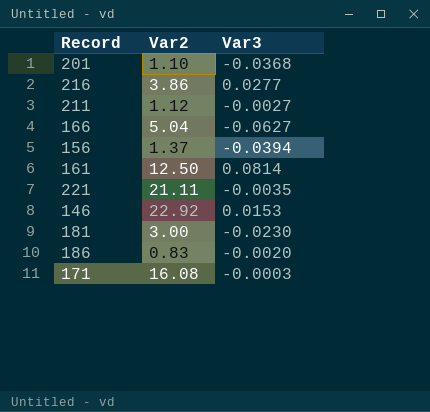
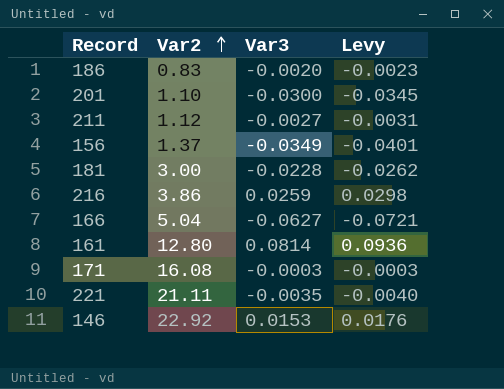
row order: none -> Var2 ascending
column Levy | formula: none -> [Var3] * 1.15
201 | Var3: -0.0368 -> -0.0300
156 | Var3: -0.0394 -> -0.0349
181 | Var3: -0.0230 -> -0.0228
216 | Var3: 0.0277 -> 0.0259
161 | Var2: 12.50 -> 12.80

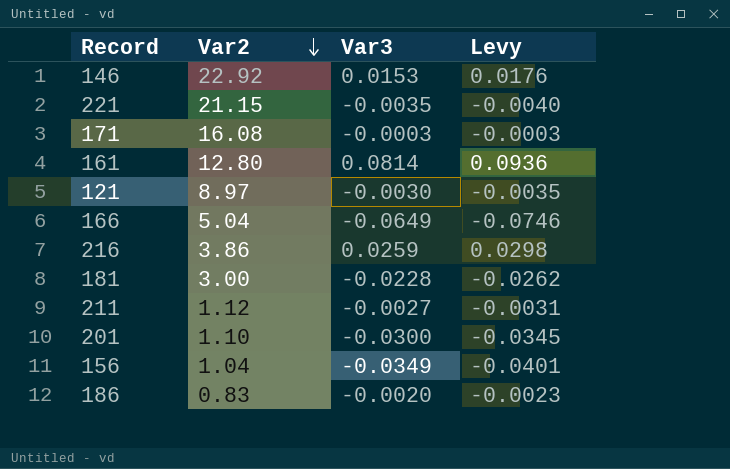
row order: Var2 ascending -> Var2 descending
221 | Var2: 21.11 -> 21.15
row 121: none -> 8.97 | -0.0030 | -0.0035
166 | Var3: -0.0627 -> -0.0649
166 | Levy: -0.0721 -> -0.0746
156 | Var2: 1.37 -> 1.04

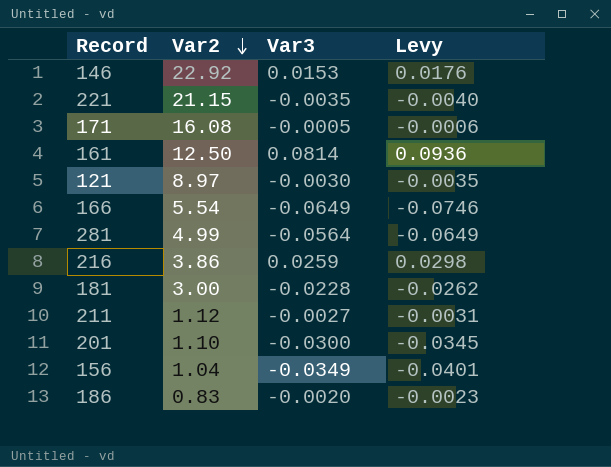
171 | Var3: -0.0003 -> -0.0005
171 | Levy: -0.0003 -> -0.0006
161 | Var2: 12.80 -> 12.50
166 | Var2: 5.04 -> 5.54
row 281: none -> 4.99 | -0.0564 | -0.0649

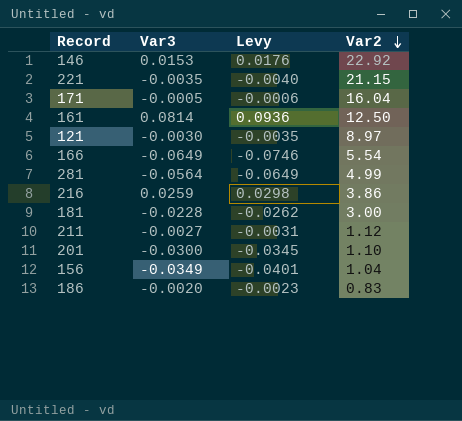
column Var2 | position: 2 -> 4
171 | Var2: 16.08 -> 16.04

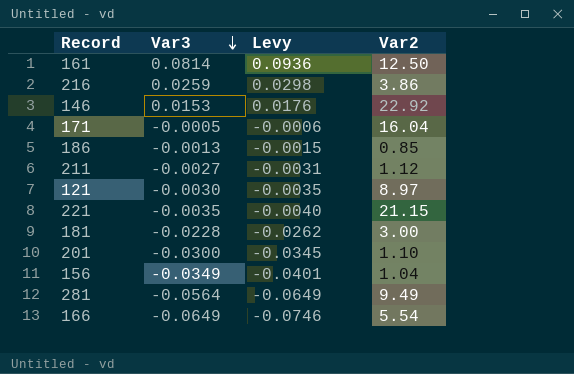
row order: Var2 descending -> Var3 descending
186 | Var3: -0.0020 -> -0.0013
186 | Levy: -0.0023 -> -0.0015
186 | Var2: 0.83 -> 0.85
281 | Var2: 4.99 -> 9.49

